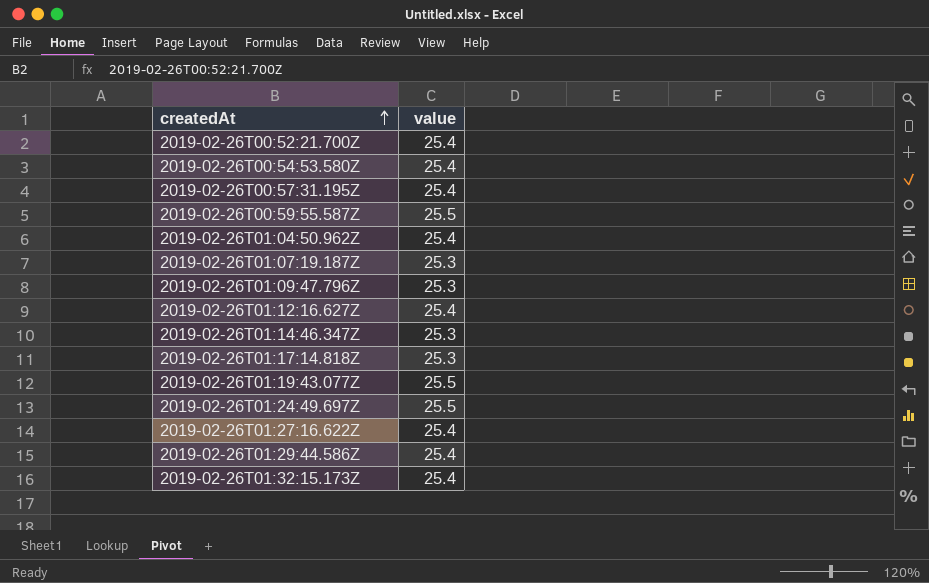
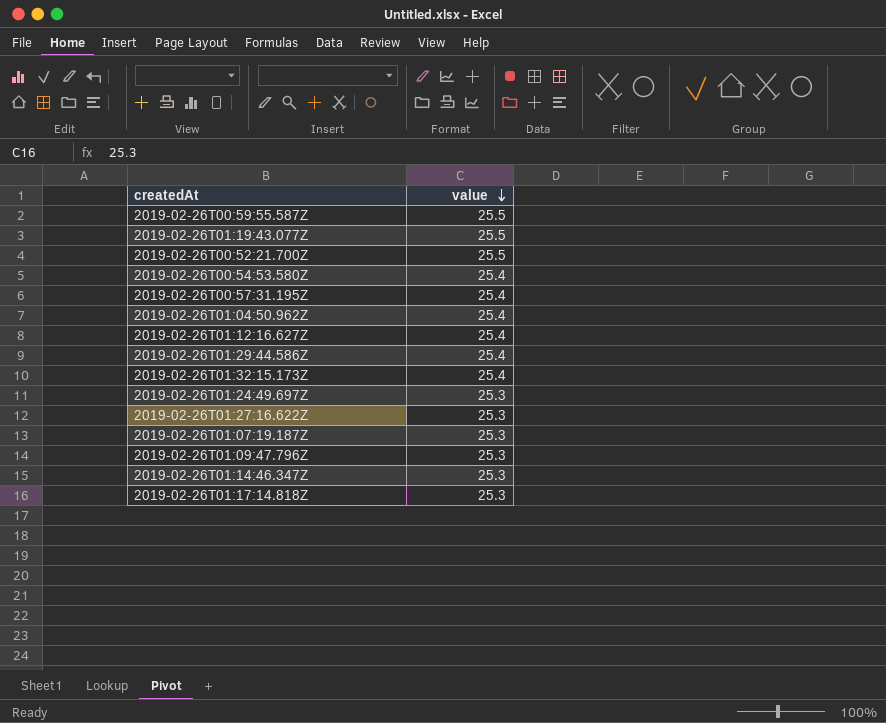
row order: createdAt ascending -> value descending
2019-02-26T00:52:21.700Z | value: 25.4 -> 25.5
2019-02-26T01:24:49.697Z | value: 25.5 -> 25.3
2019-02-26T01:27:16.622Z | value: 25.4 -> 25.3

